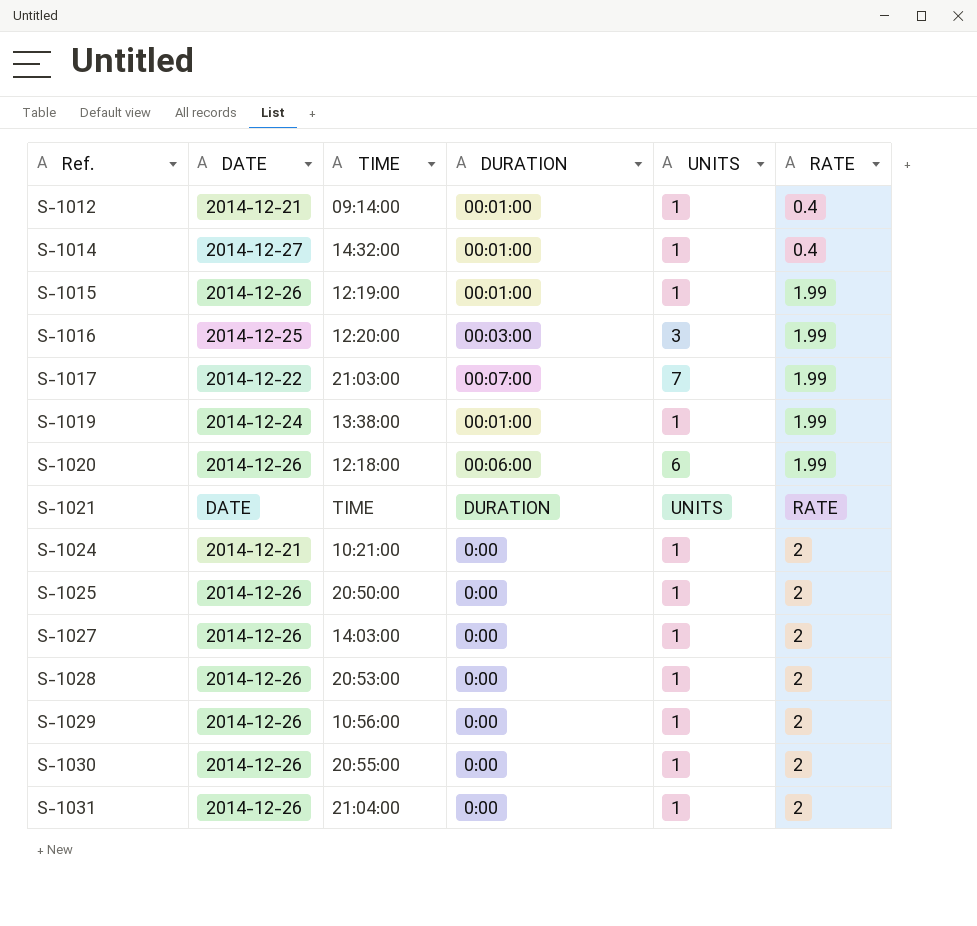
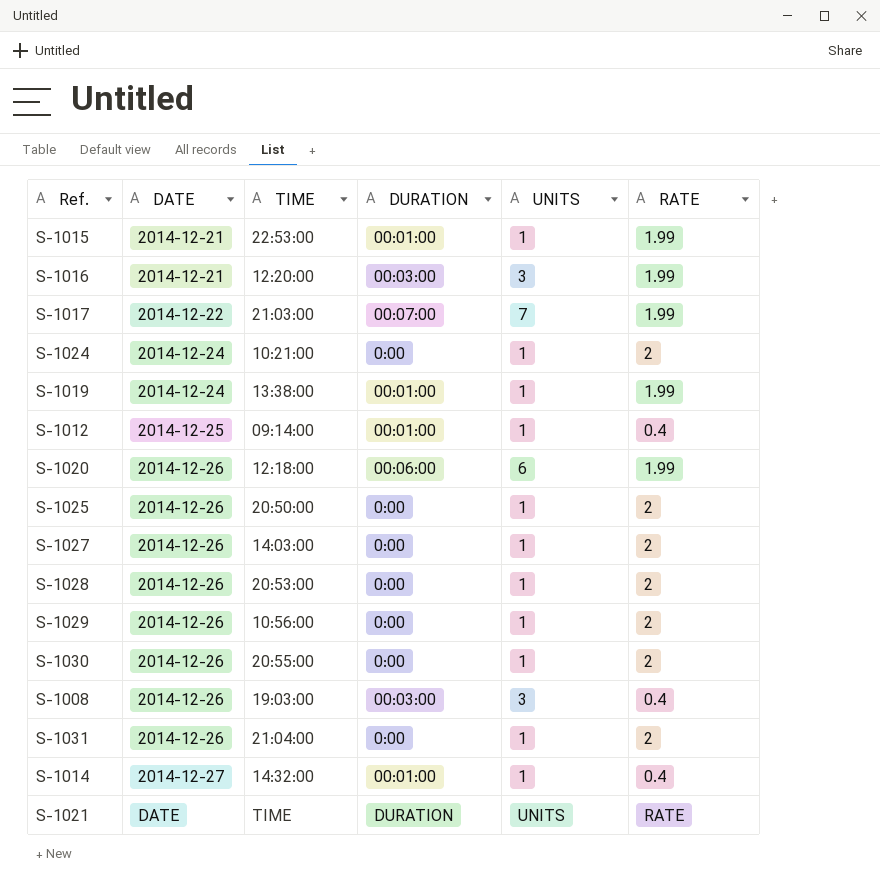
row order: Ref. ascending -> DATE ascending
S-1015 | DATE: 2014-12-26 -> 2014-12-21
S-1015 | TIME: 12:19:00 -> 22:53:00
S-1016 | DATE: 2014-12-25 -> 2014-12-21
S-1024 | DATE: 2014-12-21 -> 2014-12-24
S-1012 | DATE: 2014-12-21 -> 2014-12-25
row S-1008: none -> 2014-12-26 | 19:03:00 | 00:03:00 | 3 | 0.4

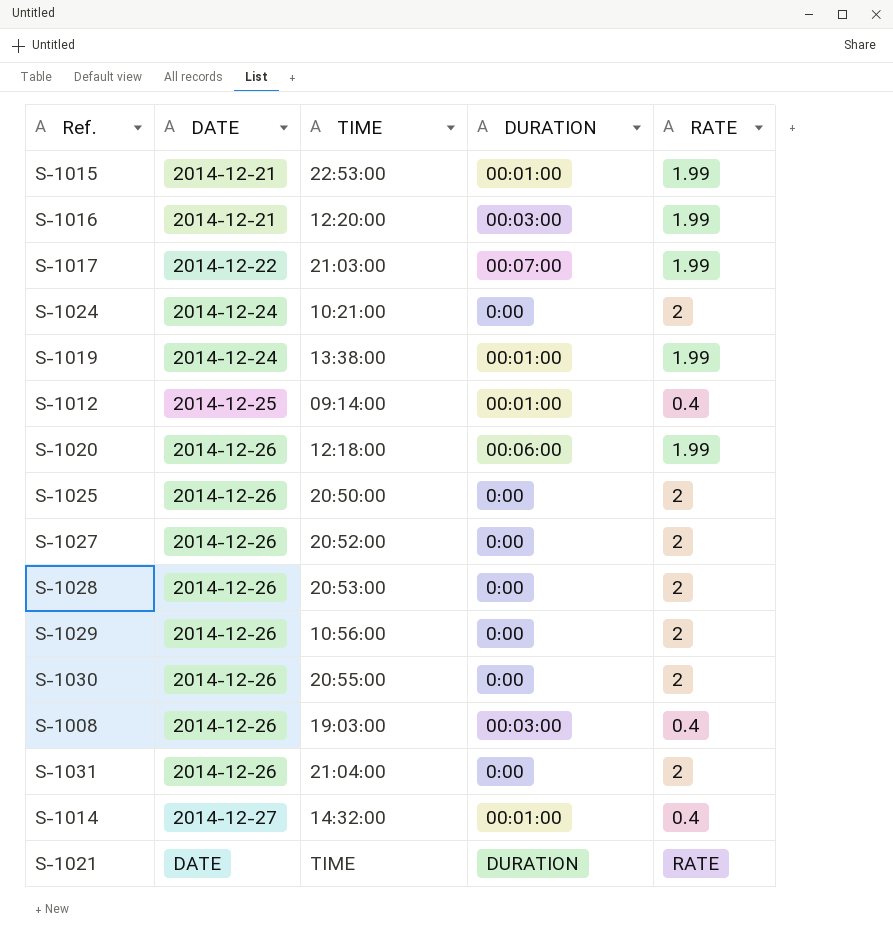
column UNITS | position: 5 -> none
S-1027 | TIME: 14:03:00 -> 20:52:00

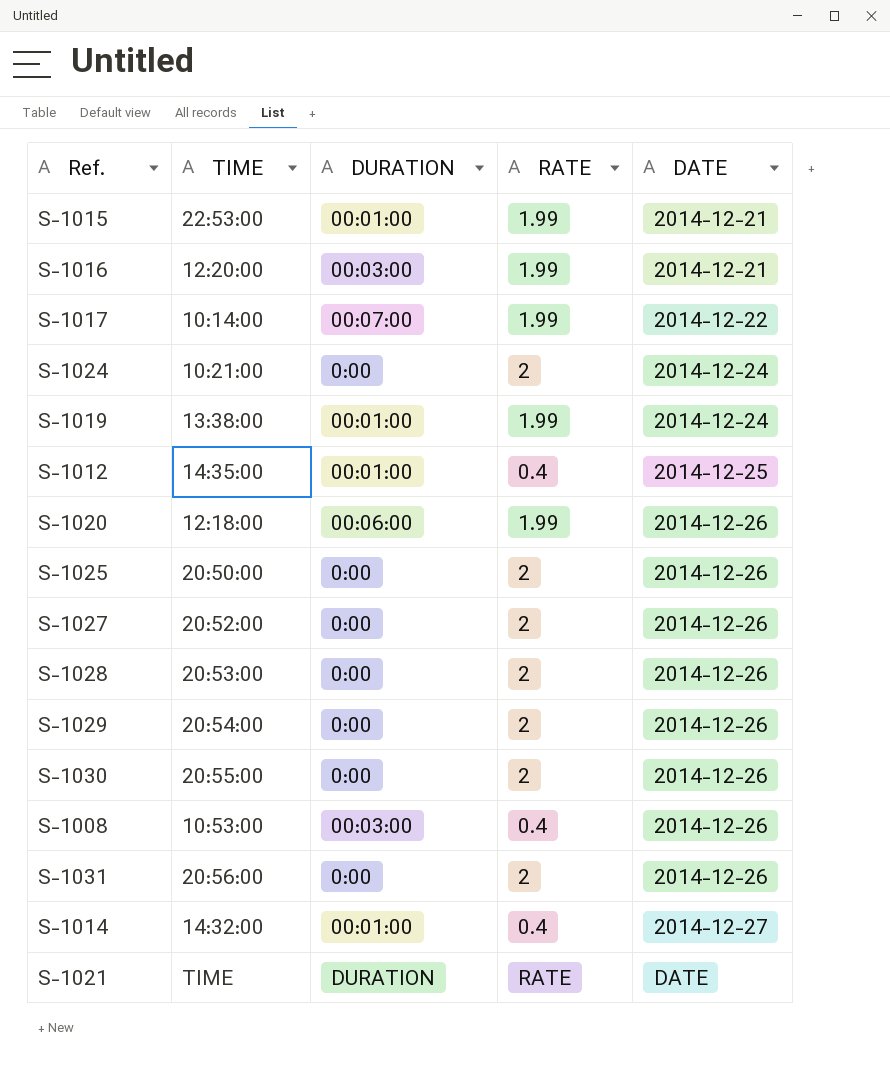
column DATE | position: 2 -> 5
S-1017 | TIME: 21:03:00 -> 10:14:00
S-1012 | TIME: 09:14:00 -> 14:35:00
S-1029 | TIME: 10:56:00 -> 20:54:00
S-1008 | TIME: 19:03:00 -> 10:53:00
S-1031 | TIME: 21:04:00 -> 20:56:00

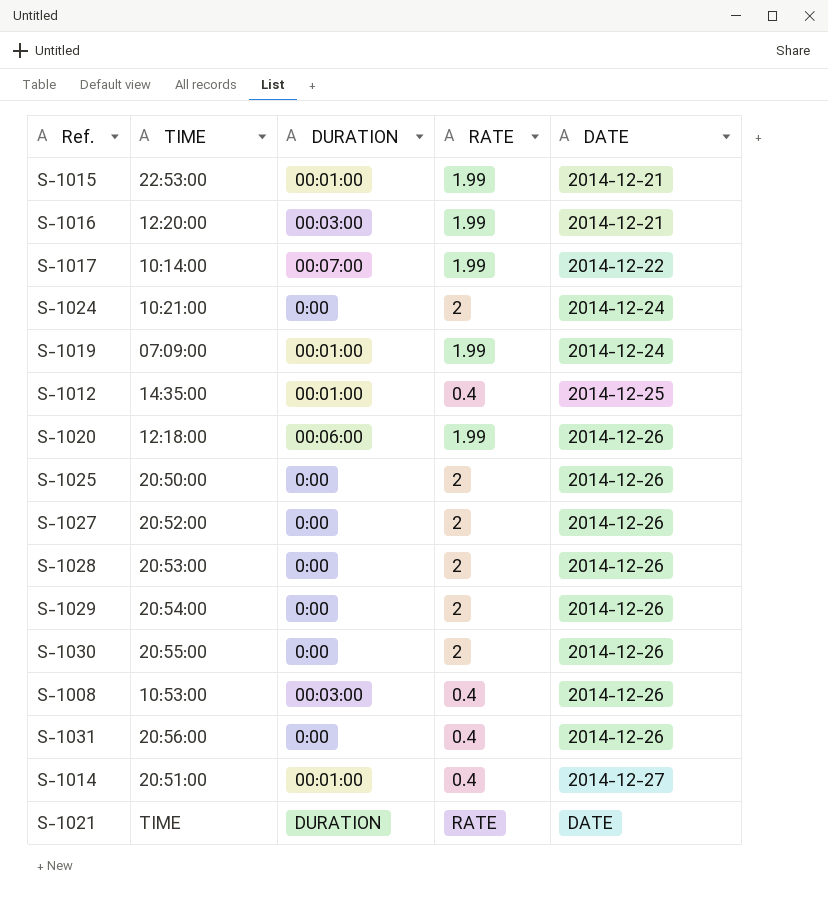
S-1019 | TIME: 13:38:00 -> 07:09:00
S-1031 | RATE: 2 -> 0.4
S-1014 | TIME: 14:32:00 -> 20:51:00

